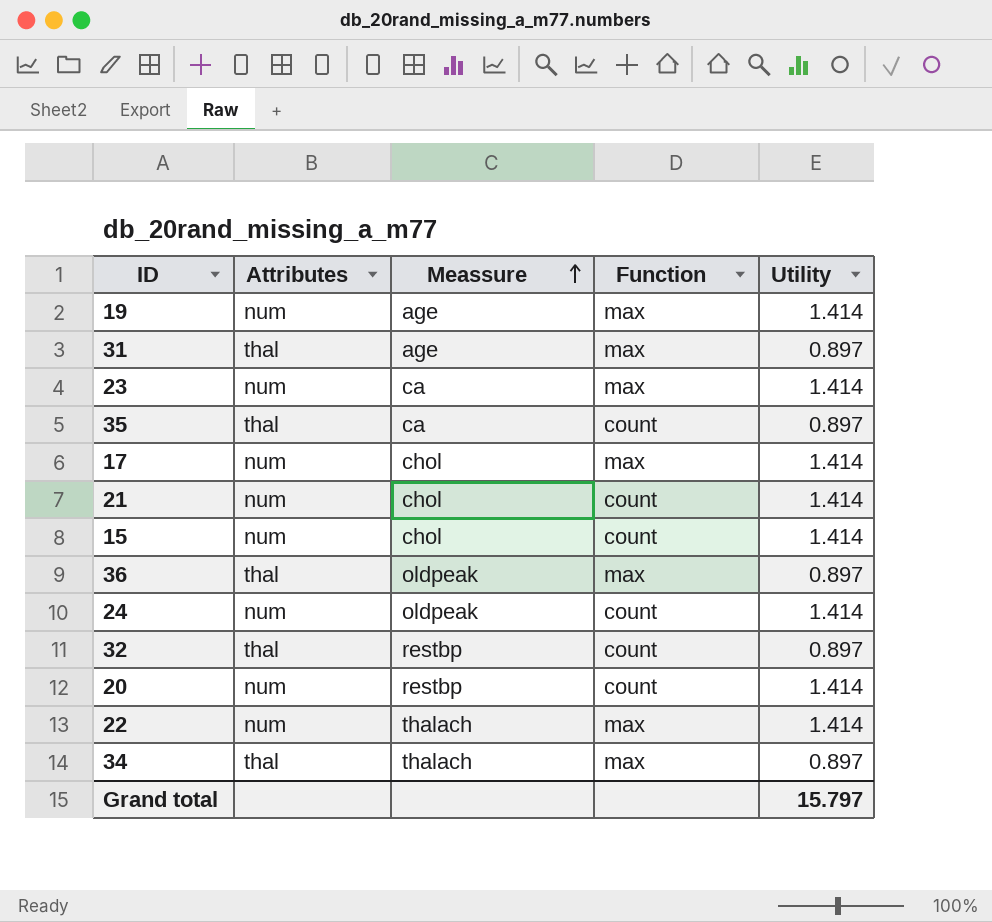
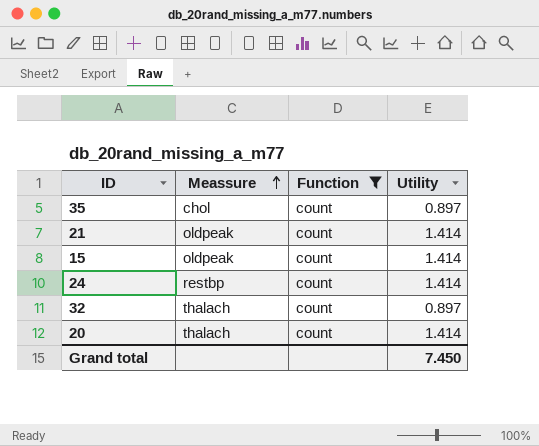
filter: none -> Function = count
column Attributes | position: 2 -> none
35 | Meassure: ca -> chol
21 | Meassure: chol -> oldpeak
15 | Meassure: chol -> oldpeak
24 | Meassure: oldpeak -> restbp
32 | Meassure: restbp -> thalach
20 | Meassure: restbp -> thalach
Grand total | Utility: 15.797 -> 7.450

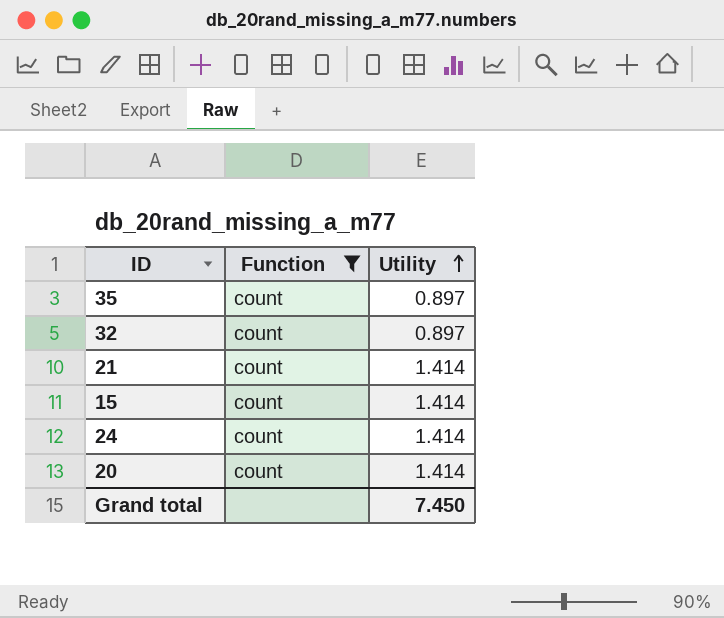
row order: Meassure ascending -> Utility ascending
column Meassure | position: 2 -> none

